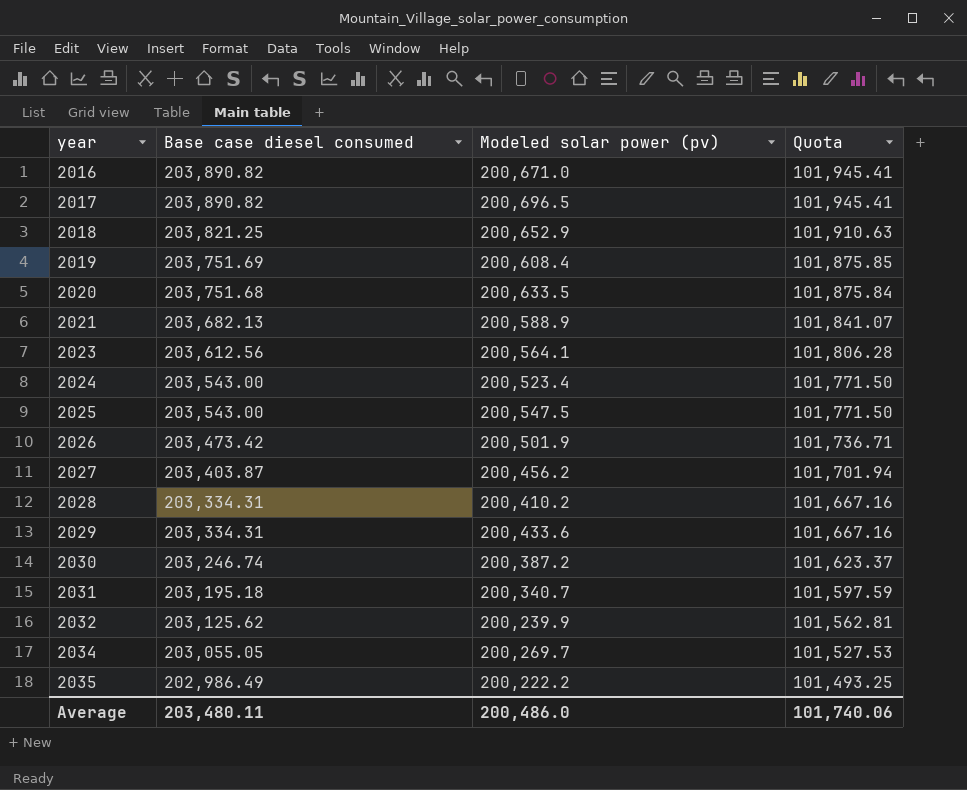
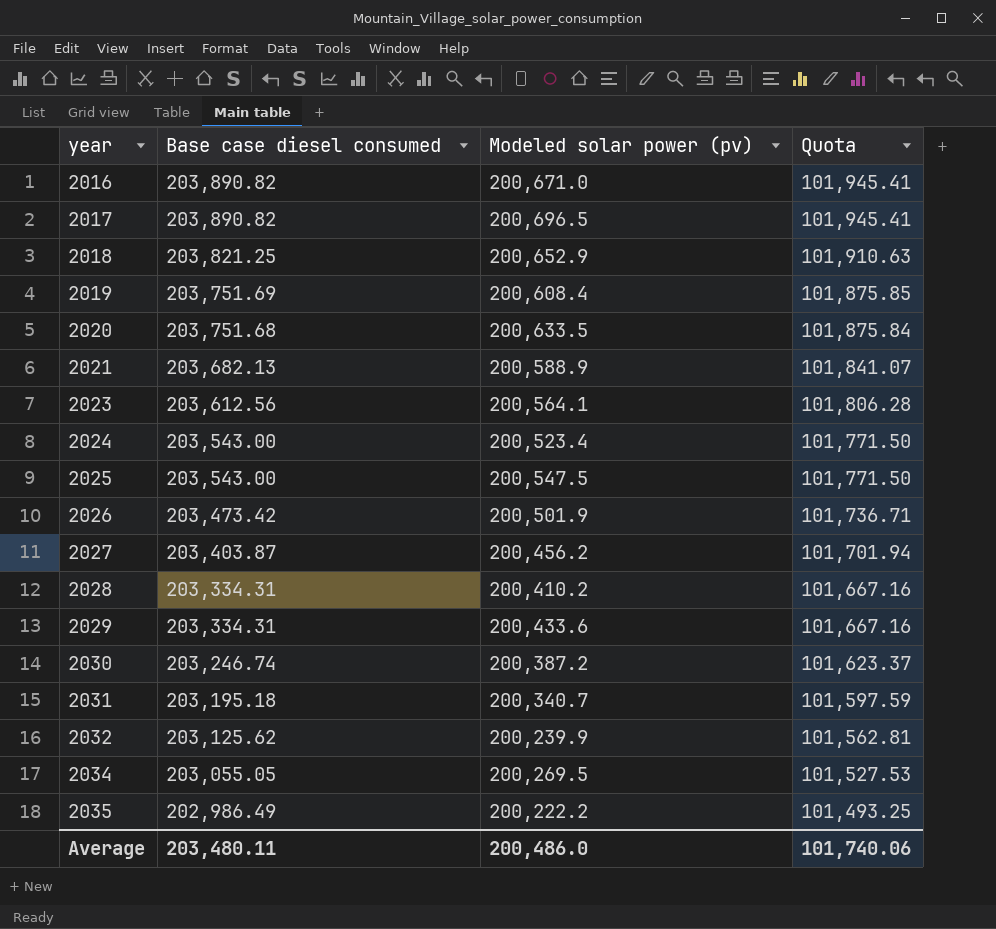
2034 | Modeled solar power (pv): 200,269.7 -> 200,269.5

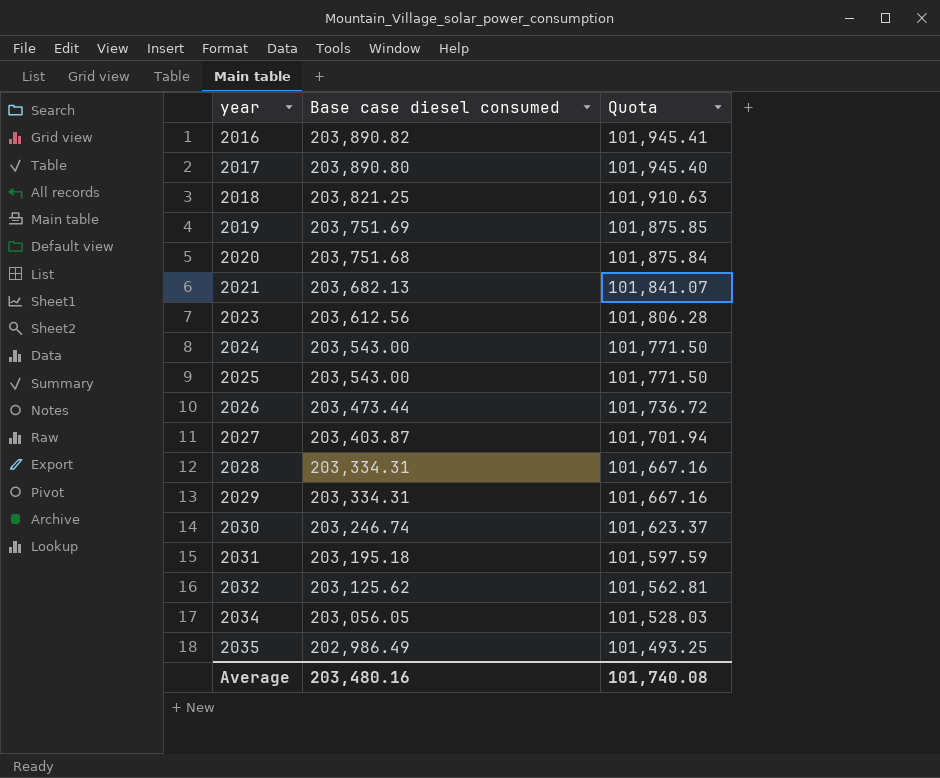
column Modeled solar power (pv) | position: 3 -> none
2017 | Base case diesel consumed: 203,890.82 -> 203,890.80
2017 | Quota: 101,945.41 -> 101,945.40
2026 | Base case diesel consumed: 203,473.42 -> 203,473.44
2026 | Quota: 101,736.71 -> 101,736.72
2034 | Base case diesel consumed: 203,055.05 -> 203,056.05
2034 | Quota: 101,527.53 -> 101,528.03
Average | Base case diesel consumed: 203,480.11 -> 203,480.16
Average | Quota: 101,740.06 -> 101,740.08

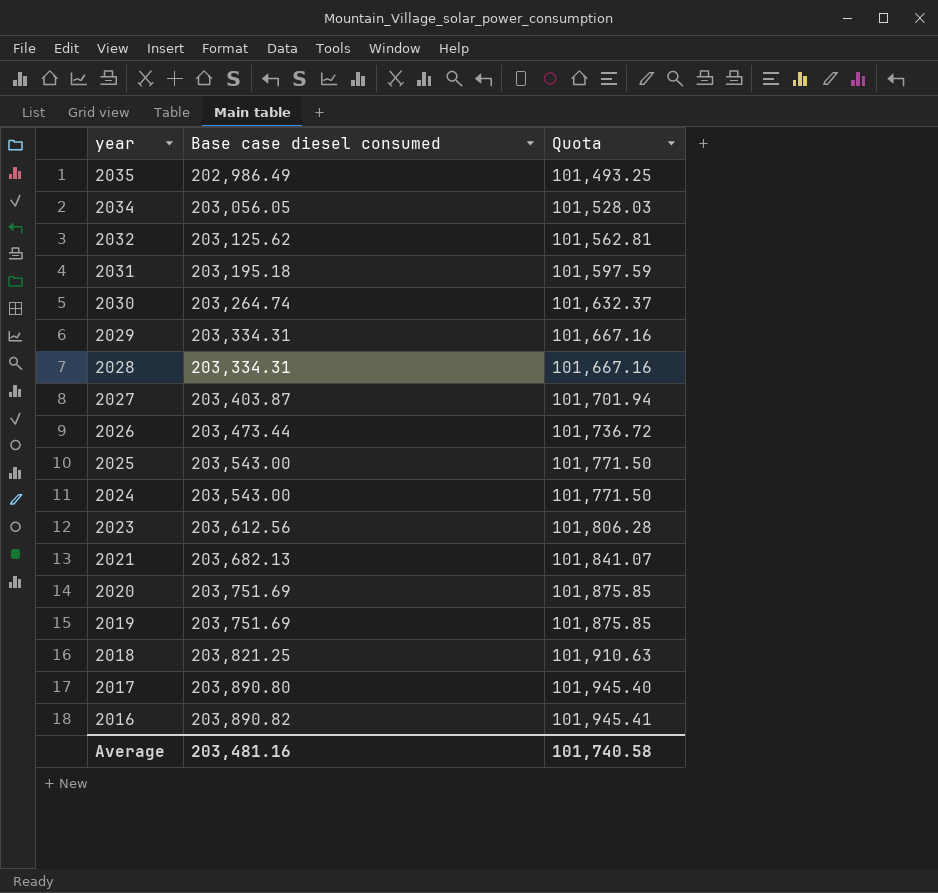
row order: year ascending -> year descending
2030 | Base case diesel consumed: 203,246.74 -> 203,264.74
2030 | Quota: 101,623.37 -> 101,632.37
2020 | Base case diesel consumed: 203,751.68 -> 203,751.69
2020 | Quota: 101,875.84 -> 101,875.85
Average | Base case diesel consumed: 203,480.16 -> 203,481.16
Average | Quota: 101,740.08 -> 101,740.58

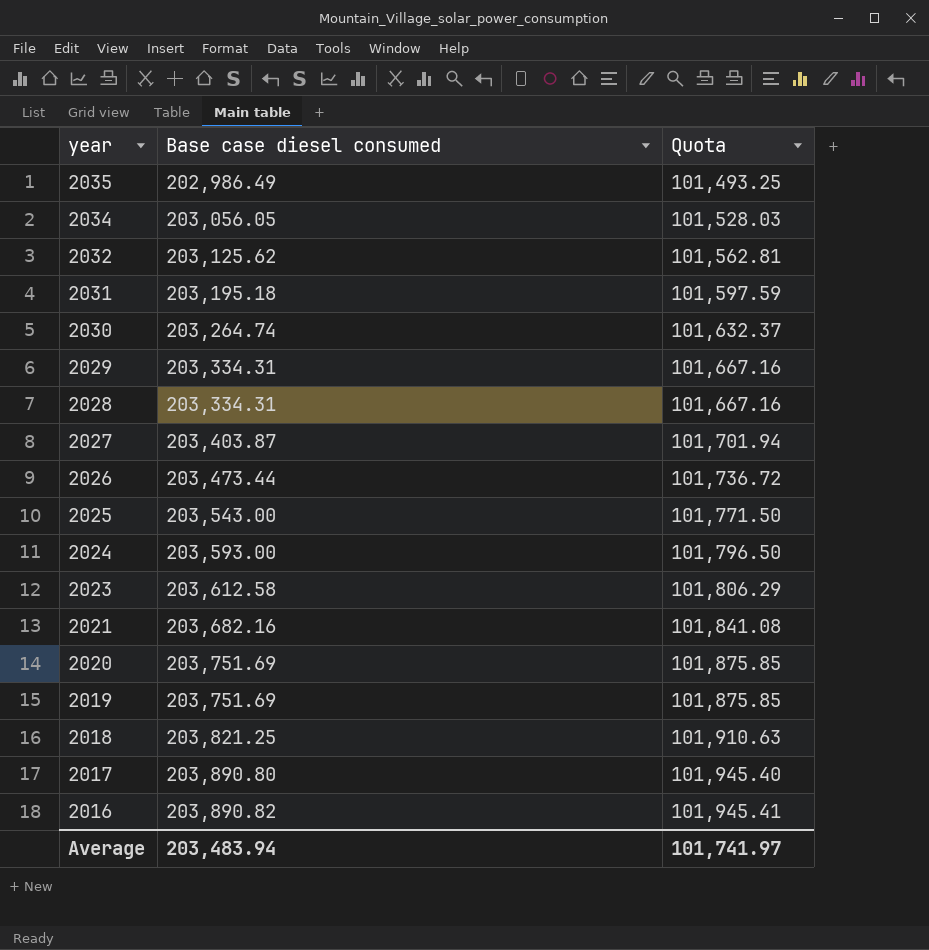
2024 | Base case diesel consumed: 203,543.00 -> 203,593.00
2024 | Quota: 101,771.50 -> 101,796.50
2023 | Base case diesel consumed: 203,612.56 -> 203,612.58
2023 | Quota: 101,806.28 -> 101,806.29
2021 | Base case diesel consumed: 203,682.13 -> 203,682.16
2021 | Quota: 101,841.07 -> 101,841.08
Average | Base case diesel consumed: 203,481.16 -> 203,483.94
Average | Quota: 101,740.58 -> 101,741.97

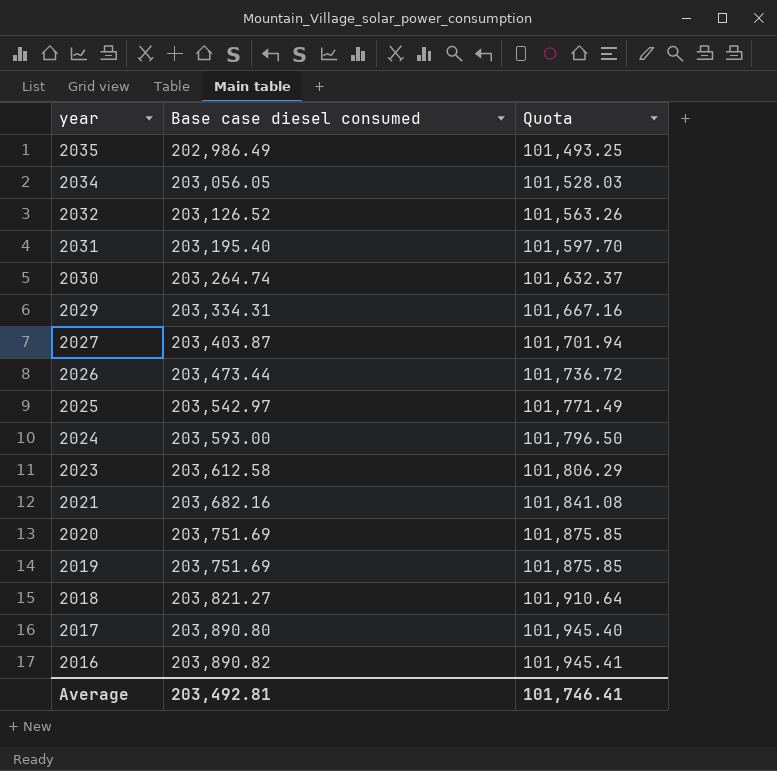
row 2028: 203,334.31 | 101,667.16 -> none
2032 | Base case diesel consumed: 203,125.62 -> 203,126.52
2032 | Quota: 101,562.81 -> 101,563.26
2031 | Base case diesel consumed: 203,195.18 -> 203,195.40
2031 | Quota: 101,597.59 -> 101,597.70
2025 | Base case diesel consumed: 203,543.00 -> 203,542.97
2025 | Quota: 101,771.50 -> 101,771.49
2018 | Base case diesel consumed: 203,821.25 -> 203,821.27
2018 | Quota: 101,910.63 -> 101,910.64
Average | Base case diesel consumed: 203,483.94 -> 203,492.81
Average | Quota: 101,741.97 -> 101,746.41

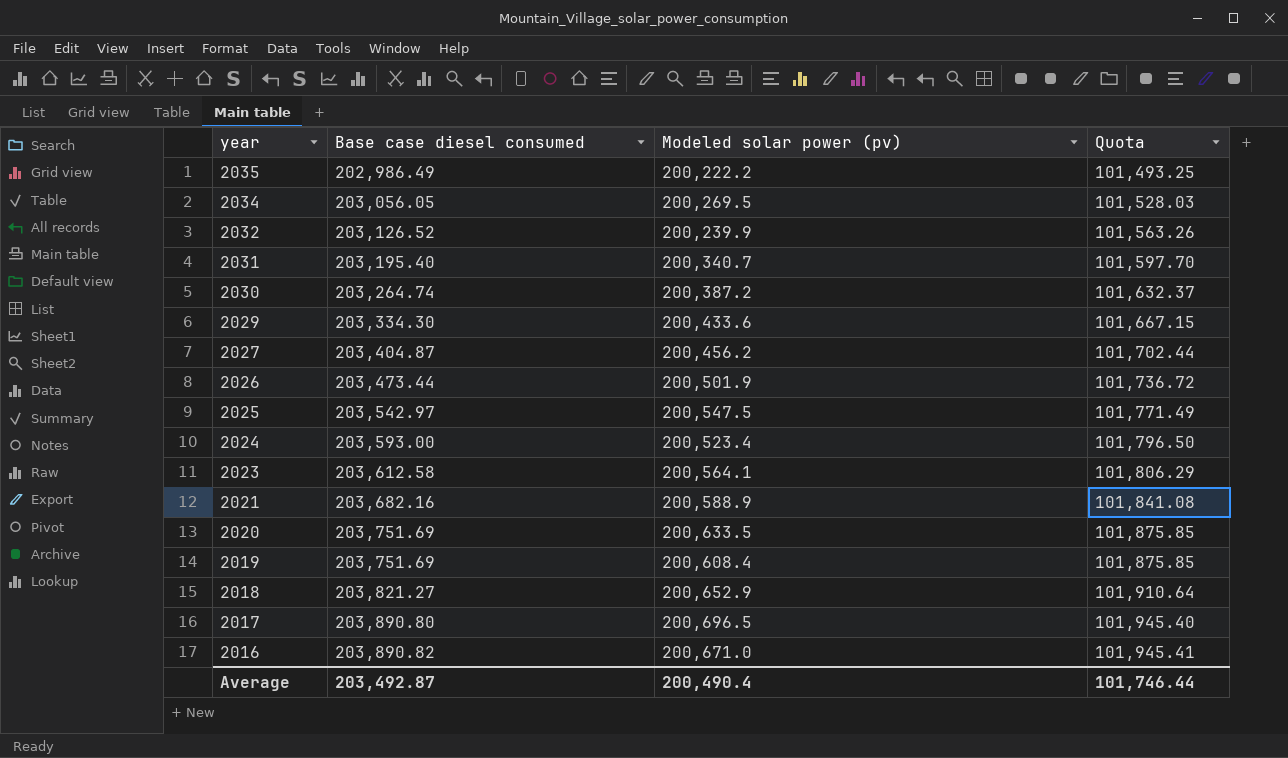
column Modeled solar power (pv) | position: none -> 3
2029 | Base case diesel consumed: 203,334.31 -> 203,334.30
2029 | Quota: 101,667.16 -> 101,667.15
2027 | Base case diesel consumed: 203,403.87 -> 203,404.87
2027 | Quota: 101,701.94 -> 101,702.44
Average | Base case diesel consumed: 203,492.81 -> 203,492.87
Average | Quota: 101,746.41 -> 101,746.44

